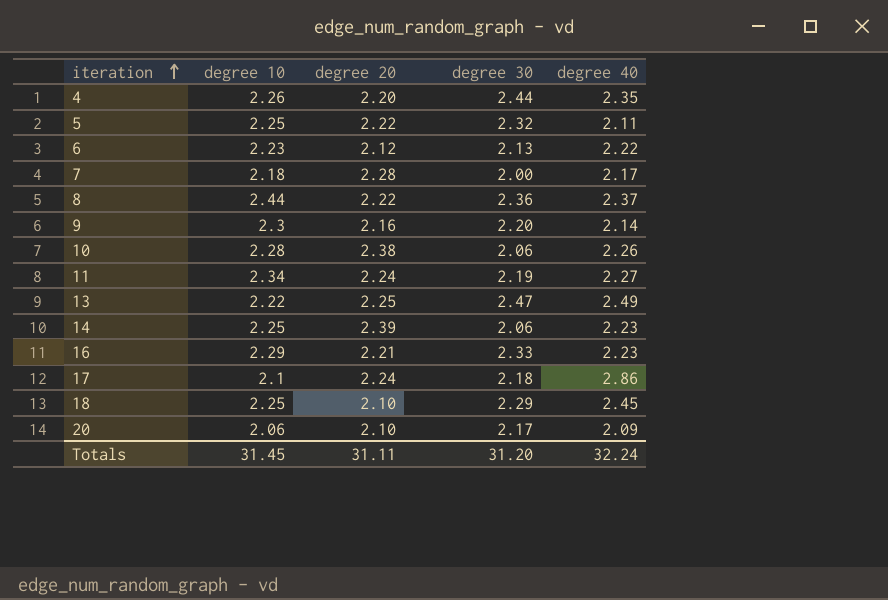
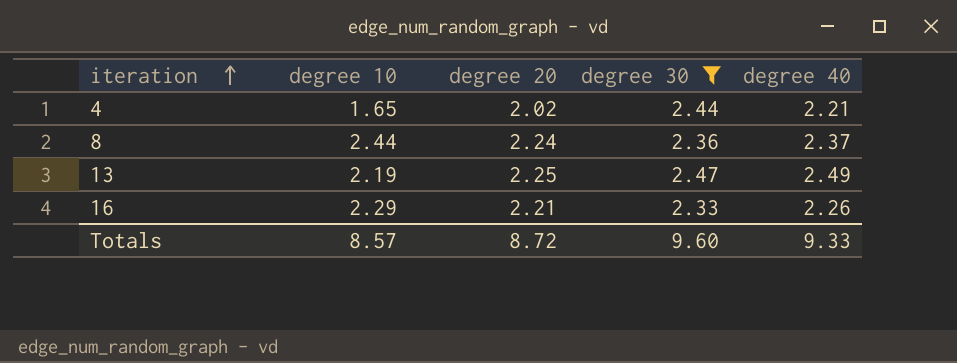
filter: none -> degree 30 >= 2.33
4 | degree 10: 2.26 -> 1.65
4 | degree 20: 2.20 -> 2.02
4 | degree 40: 2.35 -> 2.21
8 | degree 20: 2.22 -> 2.24
13 | degree 10: 2.22 -> 2.19
16 | degree 40: 2.23 -> 2.26
Totals | degree 10: 31.45 -> 8.57
Totals | degree 20: 31.11 -> 8.72
Totals | degree 30: 31.20 -> 9.60
Totals | degree 40: 32.24 -> 9.33

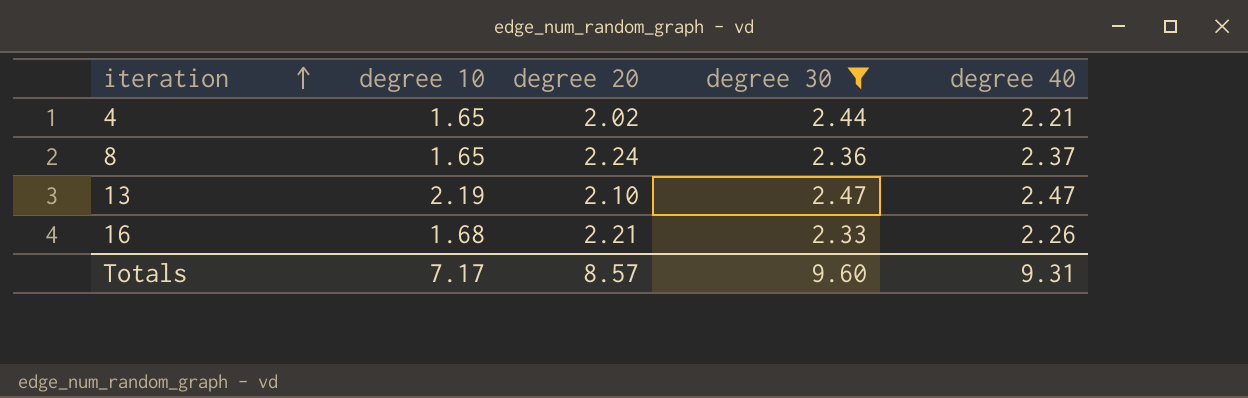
8 | degree 10: 2.44 -> 1.65
13 | degree 20: 2.25 -> 2.10
13 | degree 40: 2.49 -> 2.47
16 | degree 10: 2.29 -> 1.68
Totals | degree 10: 8.57 -> 7.17
Totals | degree 20: 8.72 -> 8.57
Totals | degree 40: 9.33 -> 9.31

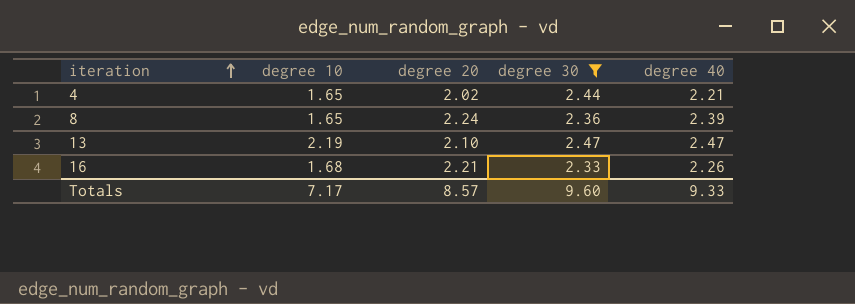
8 | degree 40: 2.37 -> 2.39
Totals | degree 40: 9.31 -> 9.33

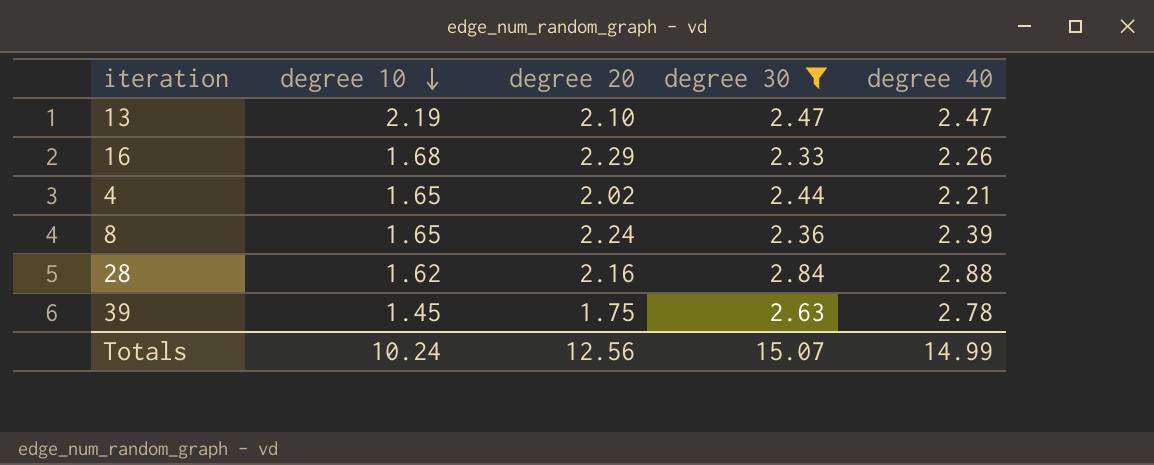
row order: iteration ascending -> degree 10 descending
16 | degree 20: 2.21 -> 2.29
row 28: none -> 1.62 | 2.16 | 2.84 | 2.88
row 39: none -> 1.45 | 1.75 | 2.63 | 2.78
Totals | degree 10: 7.17 -> 10.24
Totals | degree 20: 8.57 -> 12.56
Totals | degree 30: 9.60 -> 15.07
Totals | degree 40: 9.33 -> 14.99

